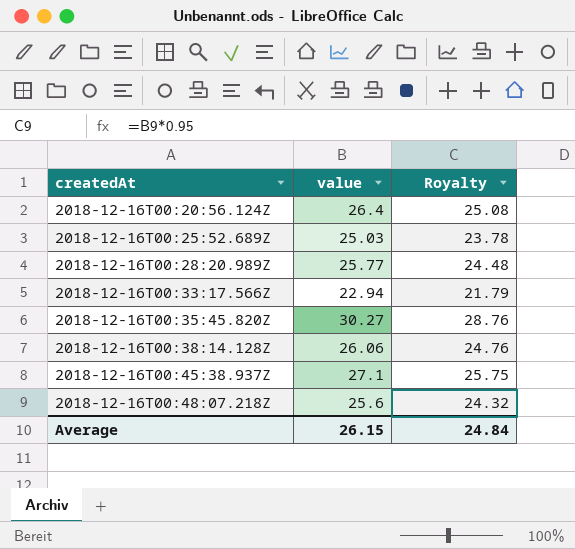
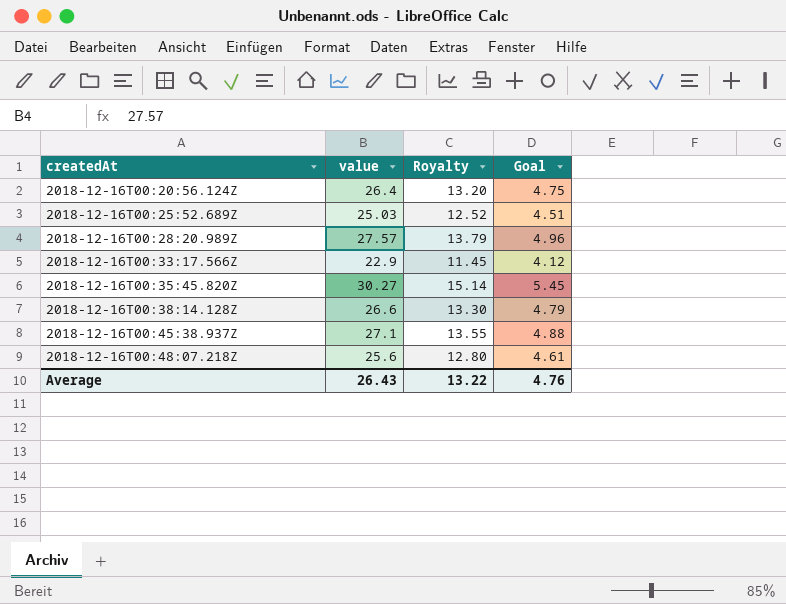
column Royalty | formula: [value] * 0.95 -> [value] * 0.5
column Goal | formula: none -> [value] * 0.18
2018-12-16T00:28:20.989Z | value: 25.77 -> 27.57
2018-12-16T00:33:17.566Z | value: 22.94 -> 22.9
2018-12-16T00:38:14.128Z | value: 26.06 -> 26.6
Average | value: 26.15 -> 26.43
Average | Royalty: 24.84 -> 13.22

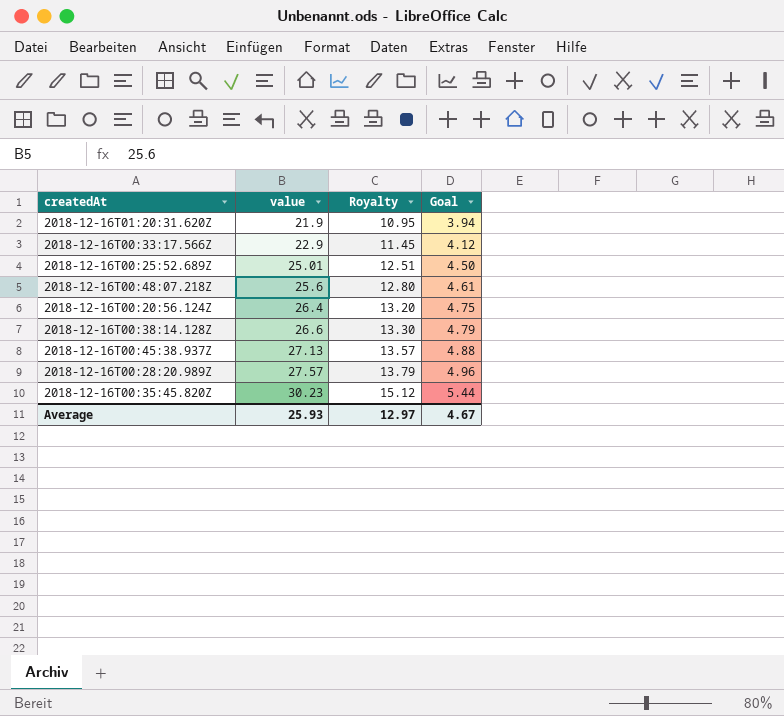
row order: createdAt ascending -> value ascending
row 2018-12-16T01:20:31.620Z: none -> 21.9 | 10.95 | 3.94
2018-12-16T00:25:52.689Z | value: 25.03 -> 25.01
2018-12-16T00:25:52.689Z | Royalty: 12.52 -> 12.51
2018-12-16T00:25:52.689Z | Goal: 4.51 -> 4.50
2018-12-16T00:45:38.937Z | value: 27.1 -> 27.13
2018-12-16T00:45:38.937Z | Royalty: 13.55 -> 13.57
2018-12-16T00:35:45.820Z | value: 30.27 -> 30.23
2018-12-16T00:35:45.820Z | Royalty: 15.14 -> 15.12
2018-12-16T00:35:45.820Z | Goal: 5.45 -> 5.44
Average | value: 26.43 -> 25.93
Average | Royalty: 13.22 -> 12.97
Average | Goal: 4.76 -> 4.67

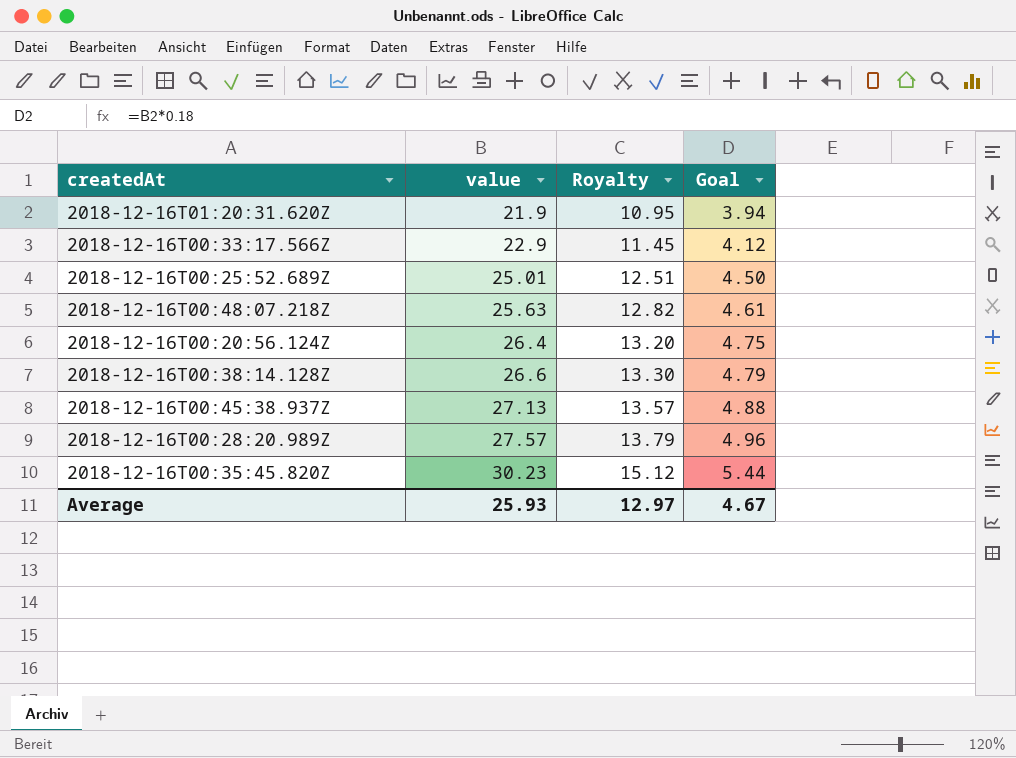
2018-12-16T00:48:07.218Z | value: 25.6 -> 25.63
2018-12-16T00:48:07.218Z | Royalty: 12.80 -> 12.82

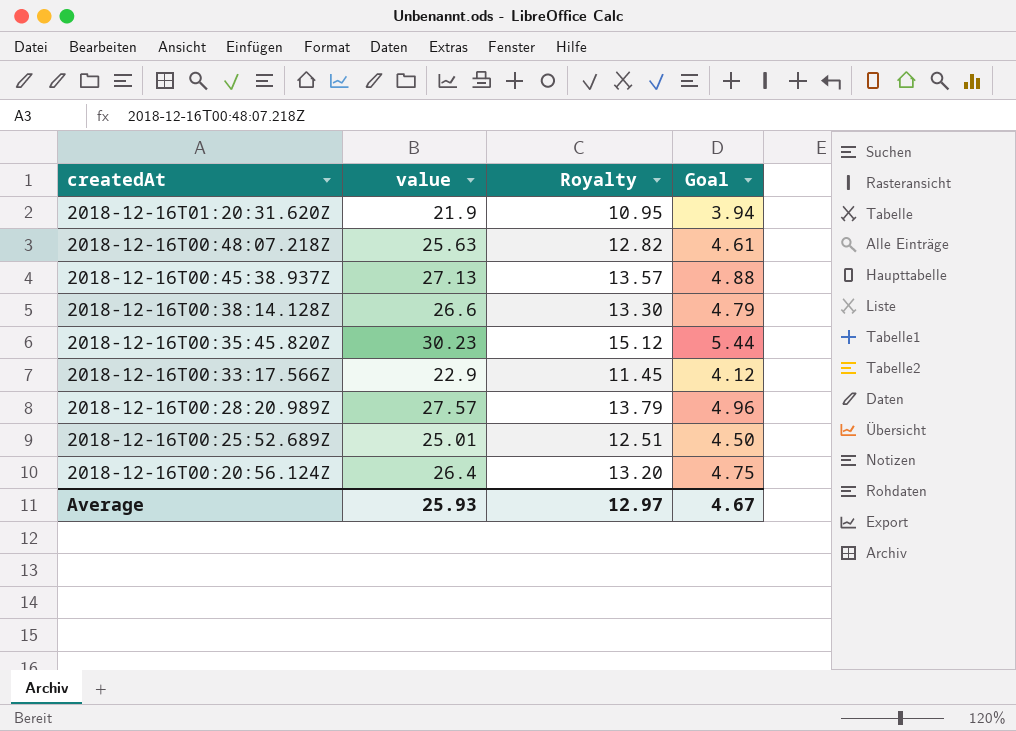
row order: value ascending -> createdAt descending

